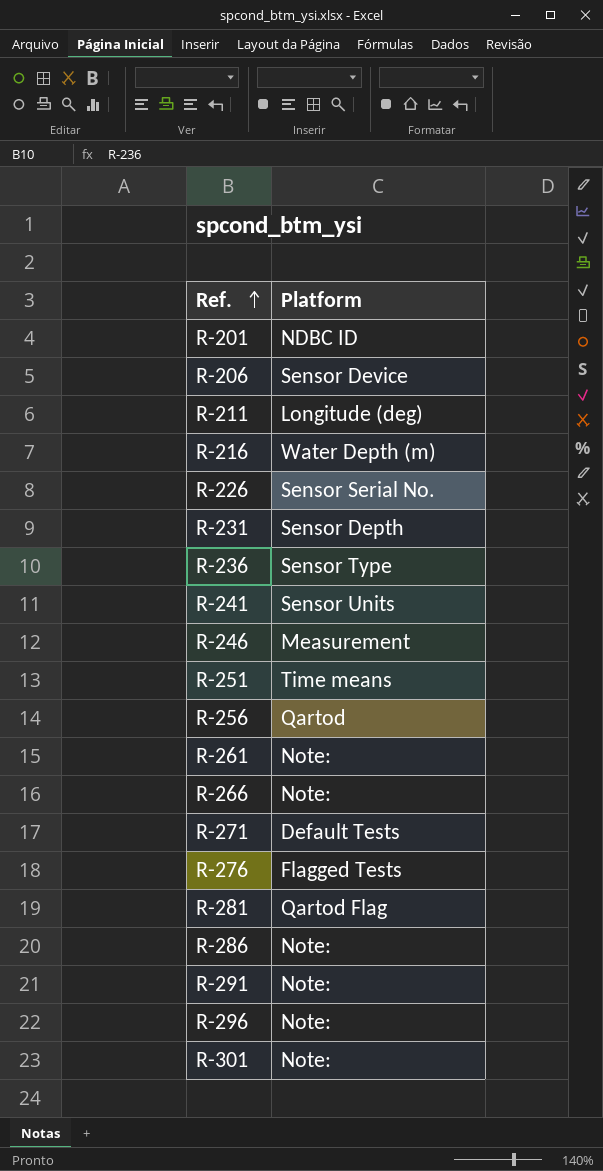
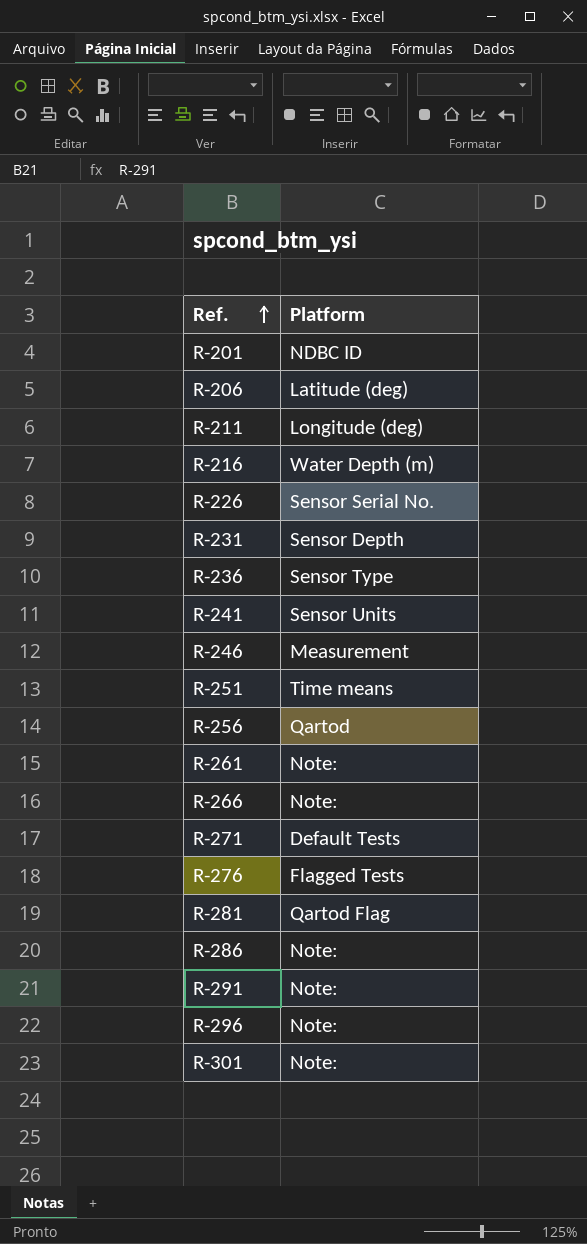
R-206 | Platform: Sensor Device -> Latitude (deg)

